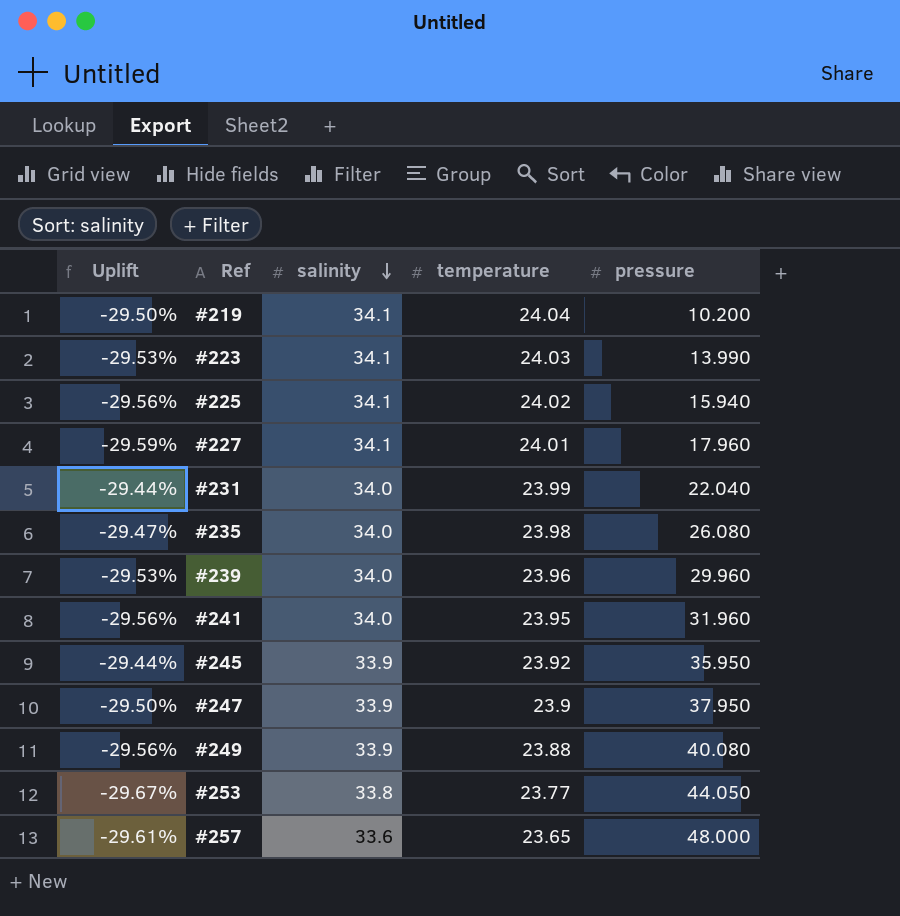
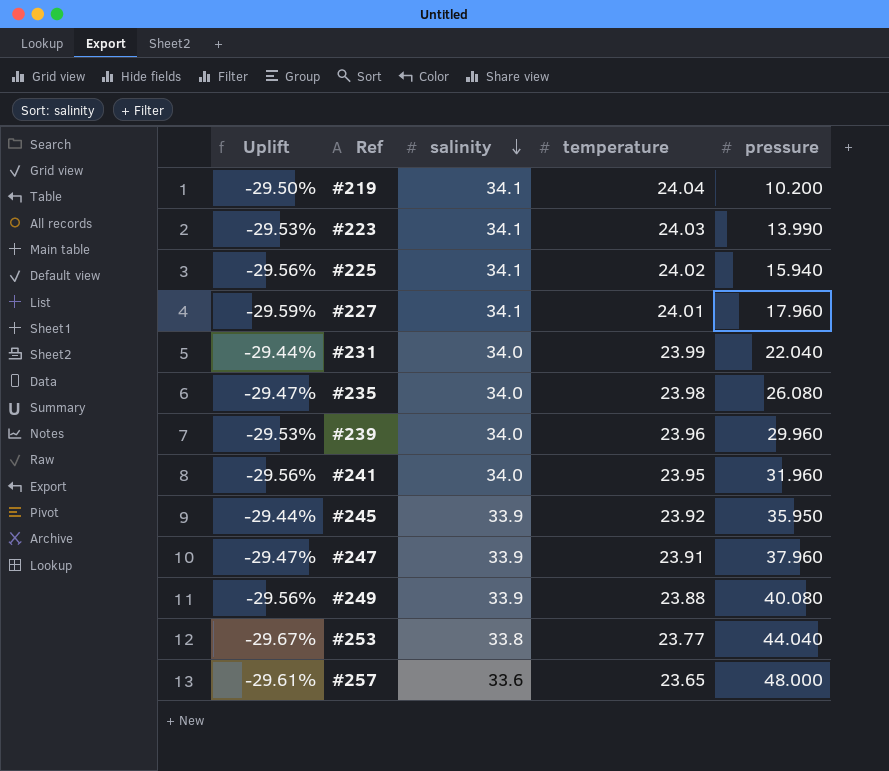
#247 | Uplift: -29.50% -> -29.47%
#247 | temperature: 23.9 -> 23.91
#247 | pressure: 37.950 -> 37.960
#253 | pressure: 44.050 -> 44.040

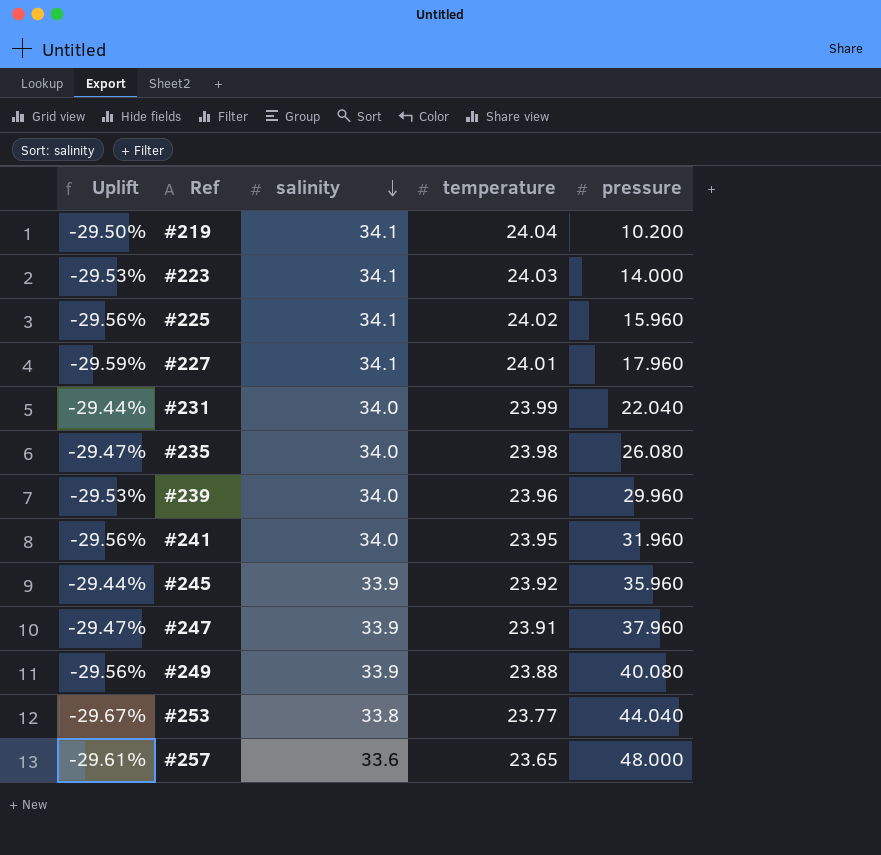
#223 | pressure: 13.990 -> 14.000
#225 | pressure: 15.940 -> 15.960
#245 | pressure: 35.950 -> 35.960

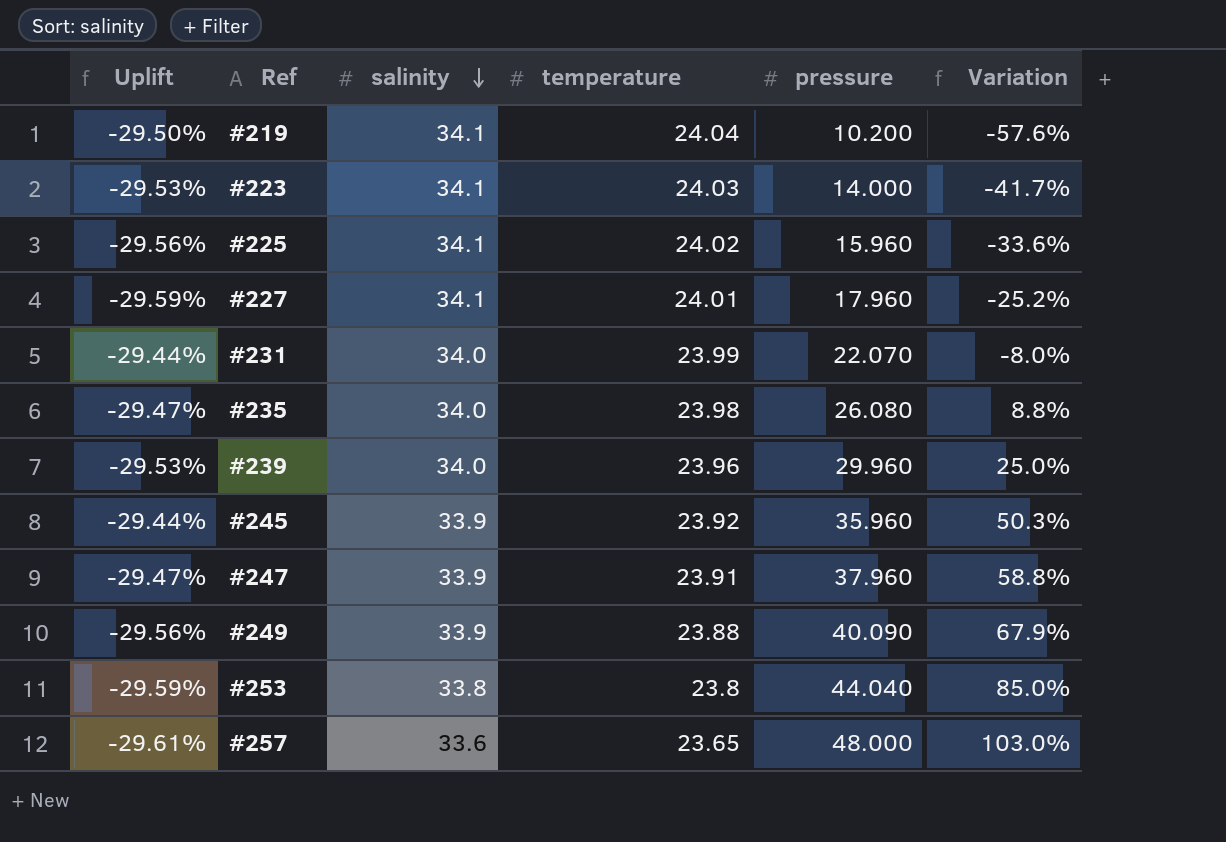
column Variation | formula: none -> ([pressure] - [temperature]) / [temperature]
row #241: -29.56% | 34.0 | 23.95 | 31.960 -> none
#231 | pressure: 22.040 -> 22.070
#249 | pressure: 40.080 -> 40.090
#253 | Uplift: -29.67% -> -29.59%
#253 | temperature: 23.77 -> 23.8

